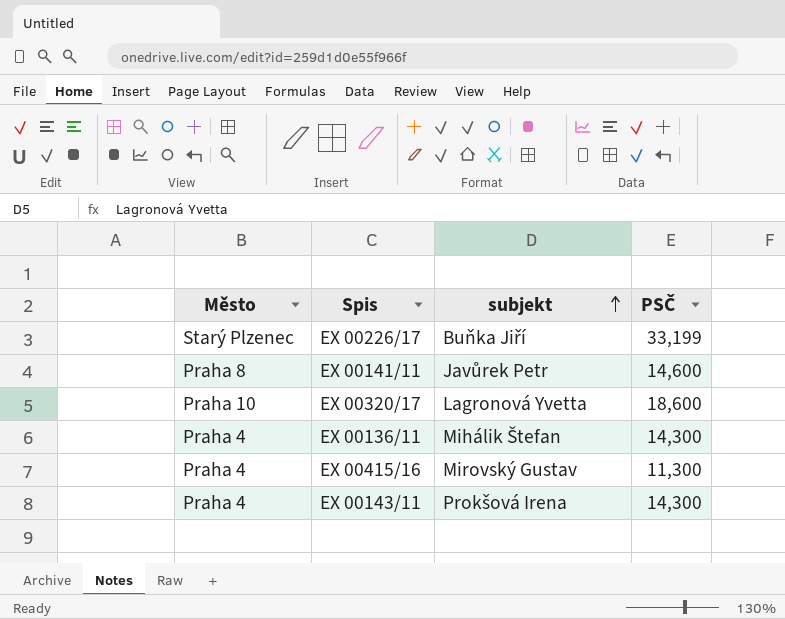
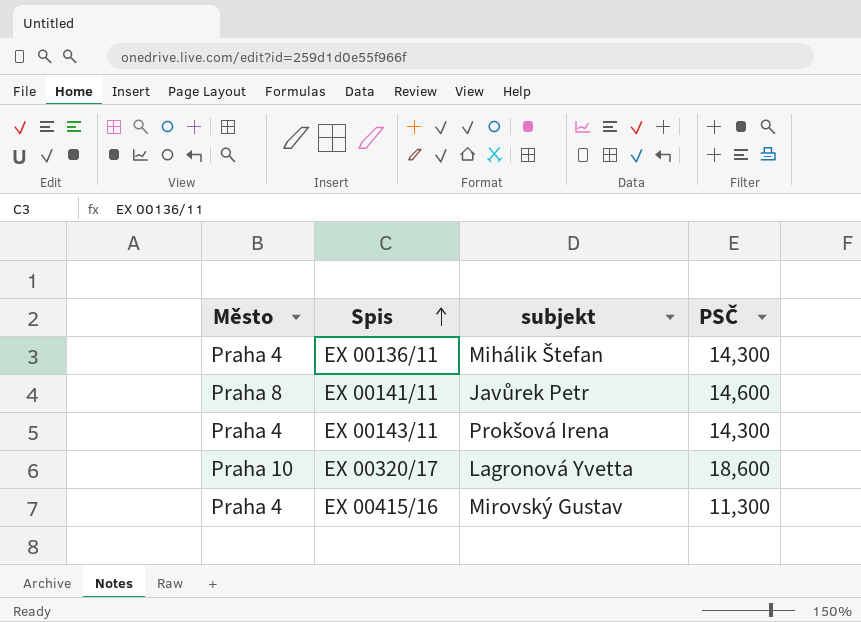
row order: subjekt ascending -> Spis ascending
row EX 00226/17: Starý Plzenec | Buňka Jiří | 33,199 -> none

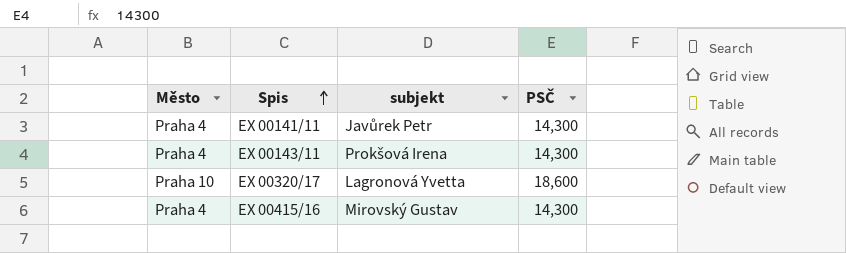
row EX 00136/11: Praha 4 | Mihálik Štefan | 14,300 -> none
EX 00141/11 | Město: Praha 8 -> Praha 4
EX 00141/11 | PSČ: 14,600 -> 14,300
EX 00415/16 | PSČ: 11,300 -> 14,300

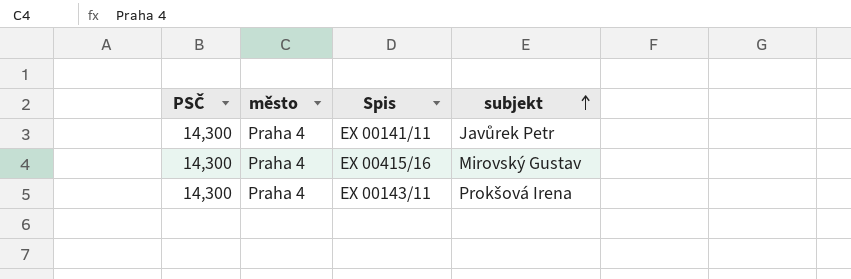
row order: Spis ascending -> subjekt ascending
column PSČ | position: 4 -> 1
column name: Město -> město
row EX 00320/17: Praha 10 | Lagronová Yvetta | 18,600 -> none

